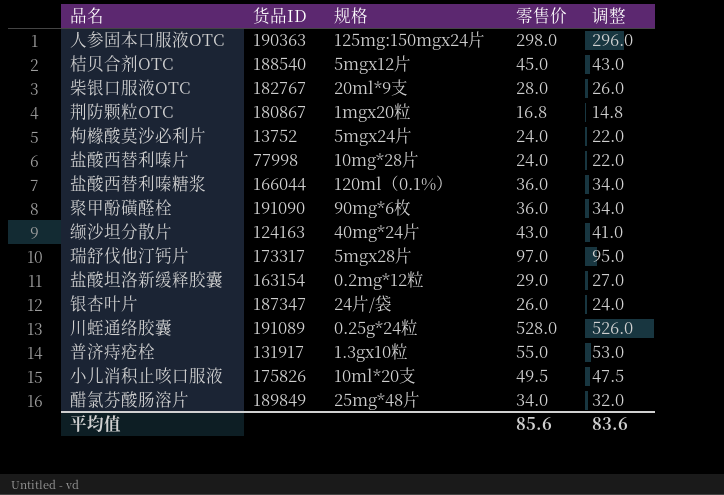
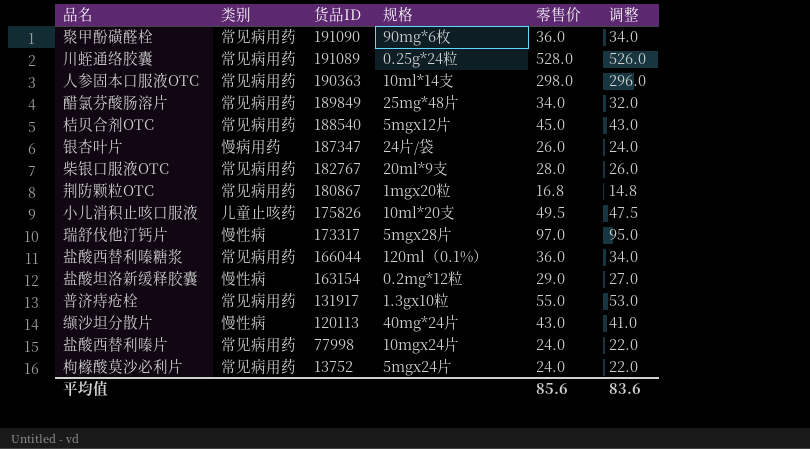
row order: none -> 货品ID descending
column 类别 | position: none -> 2
人参固本口服液OTC | 规格: 125mg:150mgx24片 -> 10ml*14支
缬沙坦分散片 | 货品ID: 124163 -> 120113
盐酸西替利嗪片 | 规格: 10mg*28片 -> 10mgx24片

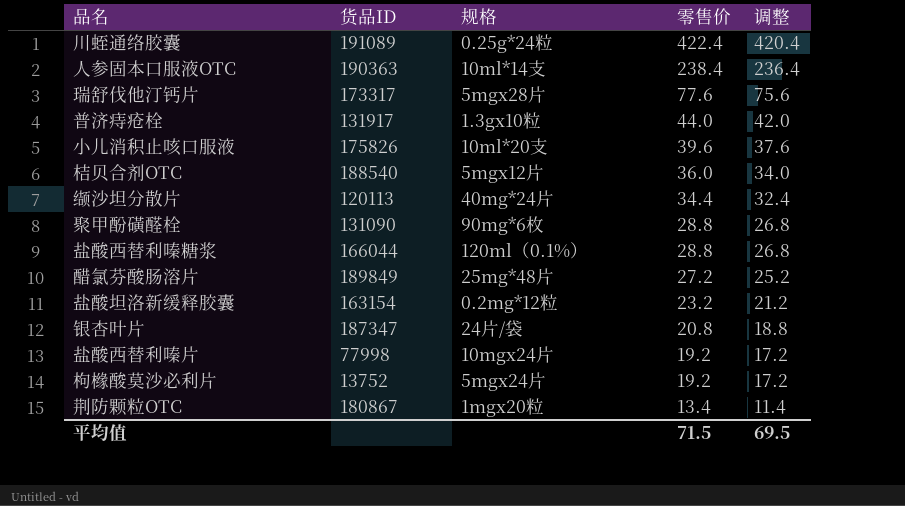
row order: 货品ID descending -> 零售价 descending
column 类别 | position: 2 -> none
row 柴银口服液OTC: 常见病用药 | 182767 | 20ml*9支 | 28.0 | 26.0 -> none
川蛭通络胶囊 | 零售价: 528.0 -> 422.4
川蛭通络胶囊 | 调整: 526.0 -> 420.4
人参固本口服液OTC | 零售价: 298.0 -> 238.4
人参固本口服液OTC | 调整: 296.0 -> 236.4
瑞舒伐他汀钙片 | 零售价: 97.0 -> 77.6
瑞舒伐他汀钙片 | 调整: 95.0 -> 75.6
普济痔疮栓 | 零售价: 55.0 -> 44.0
普济痔疮栓 | 调整: 53.0 -> 42.0
小儿消积止咳口服液 | 零售价: 49.5 -> 39.6
小儿消积止咳口服液 | 调整: 47.5 -> 37.6
桔贝合剂OTC | 零售价: 45.0 -> 36.0
桔贝合剂OTC | 调整: 43.0 -> 34.0
缬沙坦分散片 | 零售价: 43.0 -> 34.4
缬沙坦分散片 | 调整: 41.0 -> 32.4
聚甲酚磺醛栓 | 货品ID: 191090 -> 131090
聚甲酚磺醛栓 | 零售价: 36.0 -> 28.8
聚甲酚磺醛栓 | 调整: 34.0 -> 26.8
盐酸西替利嗪糖浆 | 零售价: 36.0 -> 28.8
盐酸西替利嗪糖浆 | 调整: 34.0 -> 26.8
醋氯芬酸肠溶片 | 零售价: 34.0 -> 27.2
醋氯芬酸肠溶片 | 调整: 32.0 -> 25.2
盐酸坦洛新缓释胶囊 | 零售价: 29.0 -> 23.2
盐酸坦洛新缓释胶囊 | 调整: 27.0 -> 21.2
银杏叶片 | 零售价: 26.0 -> 20.8
银杏叶片 | 调整: 24.0 -> 18.8
盐酸西替利嗪片 | 零售价: 24.0 -> 19.2
盐酸西替利嗪片 | 调整: 22.0 -> 17.2
枸橼酸莫沙必利片 | 零售价: 24.0 -> 19.2
枸橼酸莫沙必利片 | 调整: 22.0 -> 17.2
荆防颗粒OTC | 零售价: 16.8 -> 13.4
荆防颗粒OTC | 调整: 14.8 -> 11.4
平均值 | 零售价: 85.6 -> 71.5
平均值 | 调整: 83.6 -> 69.5

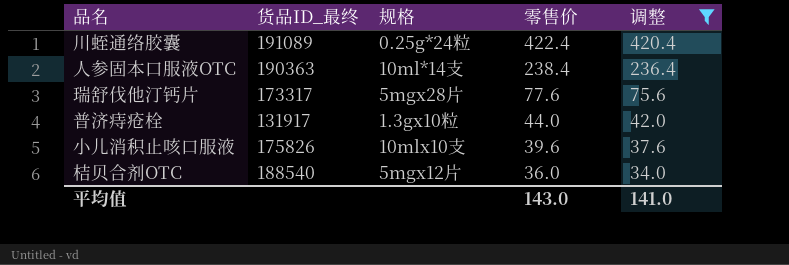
filter: none -> 调整 >= 34.0
column name: 货品ID -> 货品ID_最终
小儿消积止咳口服液 | 规格: 10ml*20支 -> 10mlx10支
平均值 | 零售价: 71.5 -> 143.0
平均值 | 调整: 69.5 -> 141.0

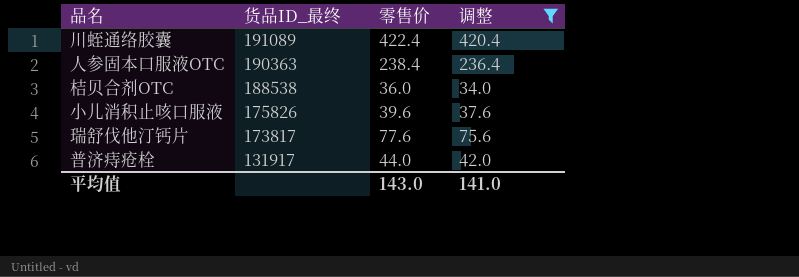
row order: 零售价 descending -> 货品ID_最终 descending
column 规格 | position: 3 -> none
桔贝合剂OTC | 货品ID_最终: 188540 -> 188538
瑞舒伐他汀钙片 | 货品ID_最终: 173317 -> 173817

